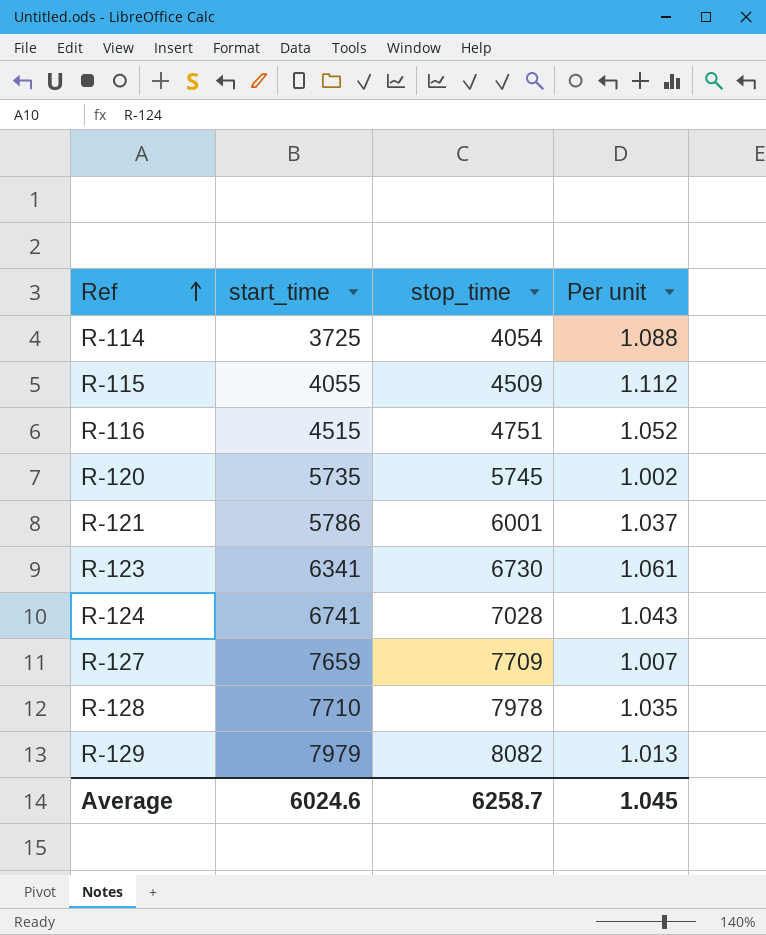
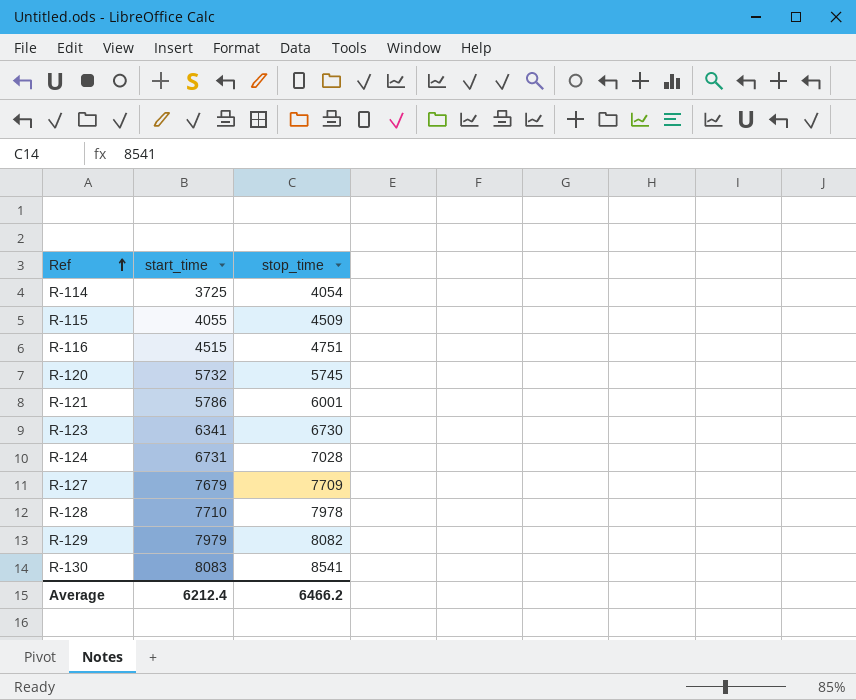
column Per unit | formula: [stop_time] / [start_time] -> none
R-120 | start_time: 5735 -> 5732
R-124 | start_time: 6741 -> 6731
R-127 | start_time: 7659 -> 7679
row R-130: none -> 8083 | 8541
Average | start_time: 6024.6 -> 6212.4
Average | stop_time: 6258.7 -> 6466.2

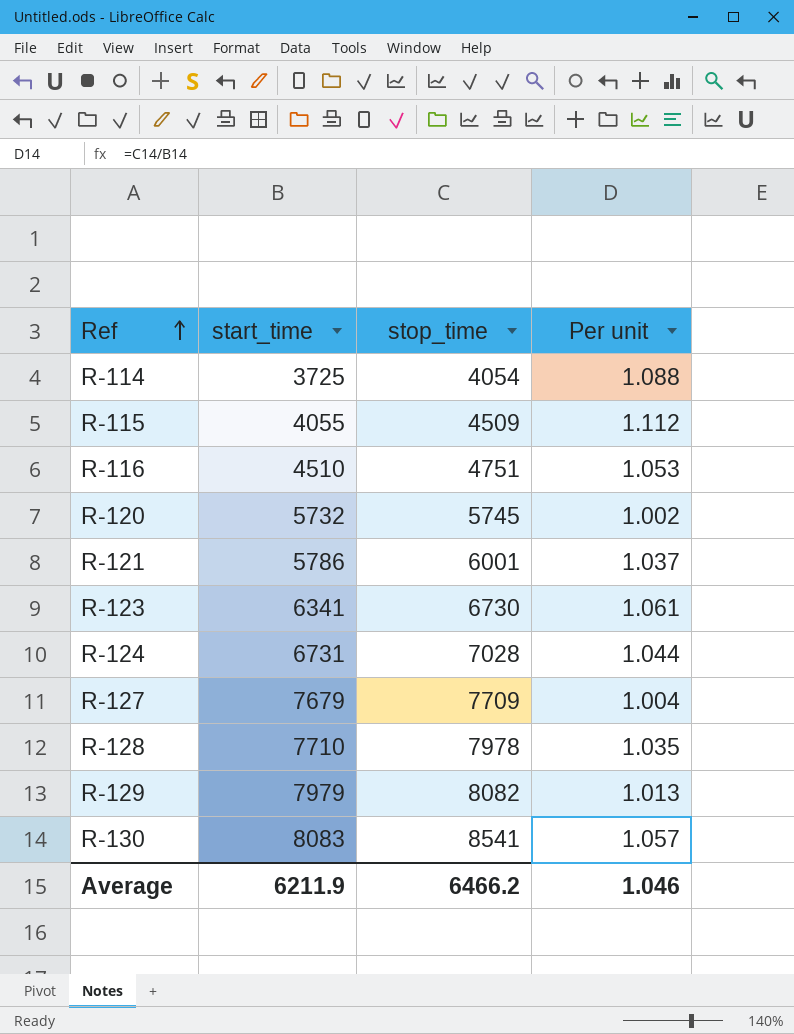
column Per unit | formula: none -> [stop_time] / [start_time]
R-116 | start_time: 4515 -> 4510
Average | start_time: 6212.4 -> 6211.9

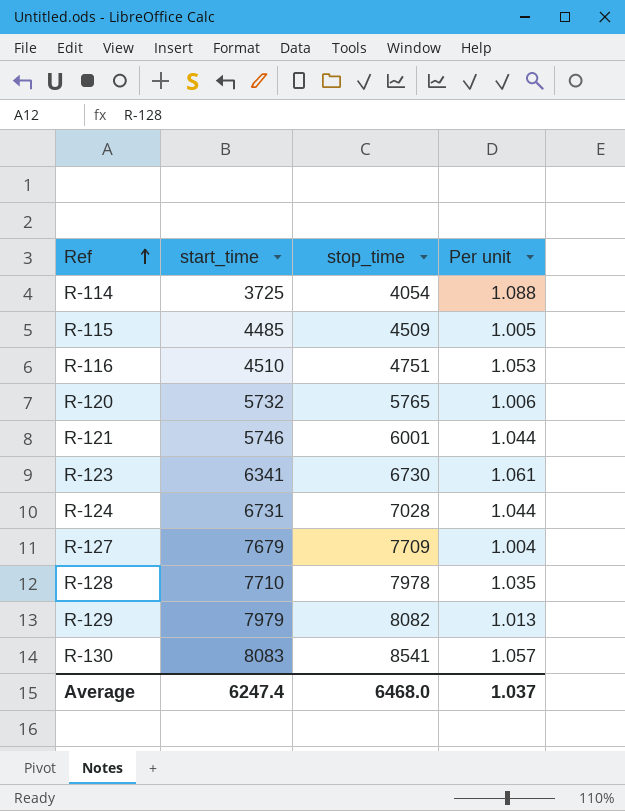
R-115 | start_time: 4055 -> 4485
R-115 | Per unit: 1.112 -> 1.005
R-120 | stop_time: 5745 -> 5765
R-120 | Per unit: 1.002 -> 1.006
R-121 | start_time: 5786 -> 5746
R-121 | Per unit: 1.037 -> 1.044
Average | start_time: 6211.9 -> 6247.4
Average | stop_time: 6466.2 -> 6468.0
Average | Per unit: 1.046 -> 1.037

